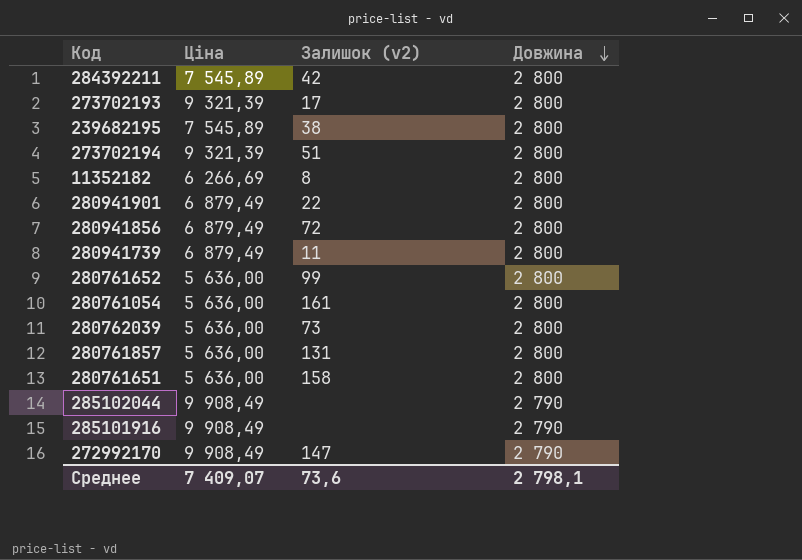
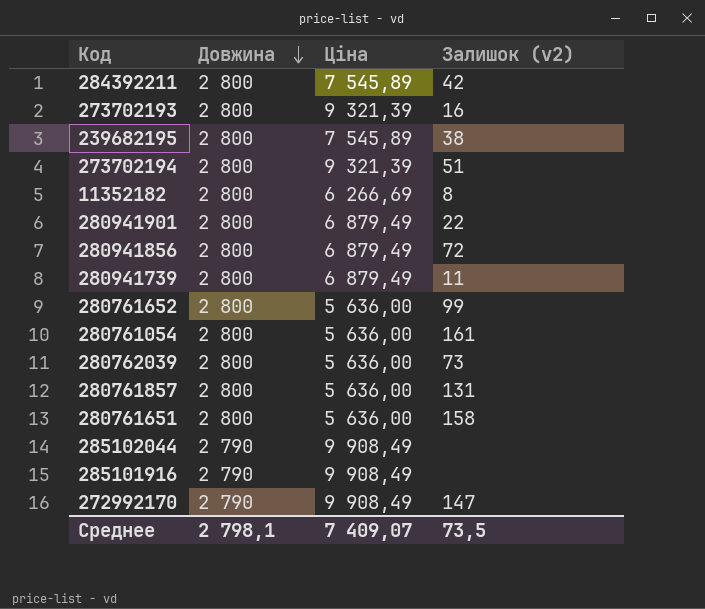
column Довжина | position: 4 -> 2
273702193 | Залишок (v2): 17 -> 16
Среднее | Залишок (v2): 73,6 -> 73,5

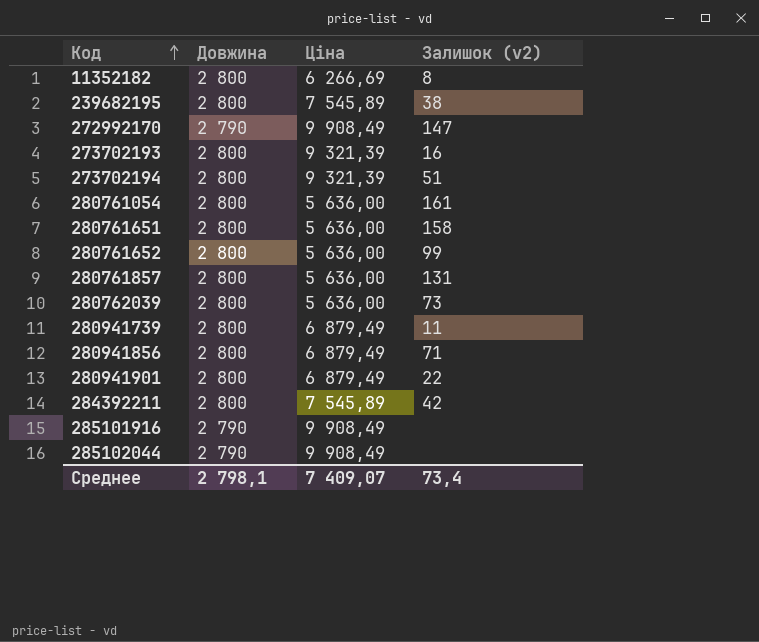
row order: Довжина descending -> Код ascending
280941856 | Залишок (v2): 72 -> 71
Среднее | Залишок (v2): 73,5 -> 73,4

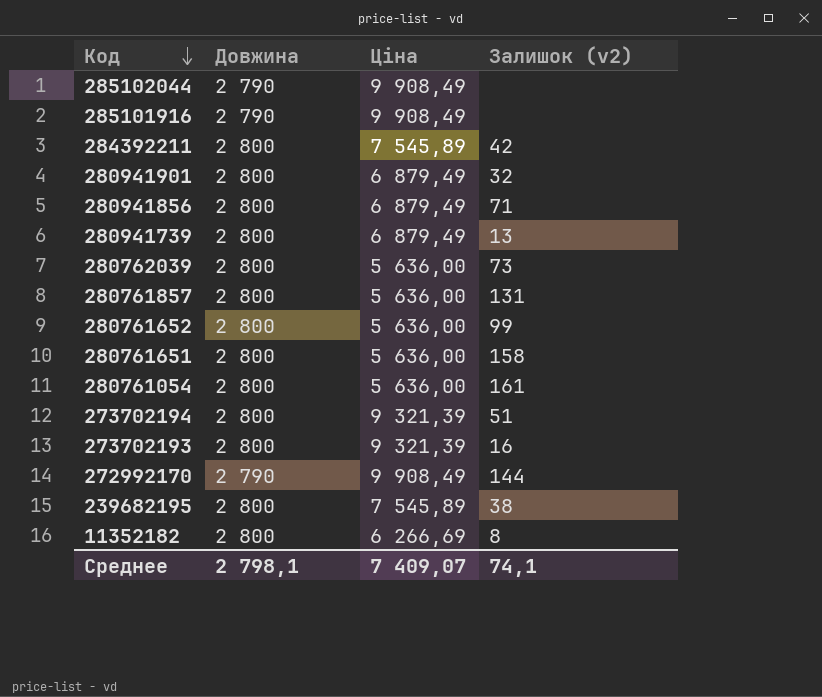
row order: Код ascending -> Код descending
280941901 | Залишок (v2): 22 -> 32
280941739 | Залишок (v2): 11 -> 13
272992170 | Залишок (v2): 147 -> 144
Среднее | Залишок (v2): 73,4 -> 74,1

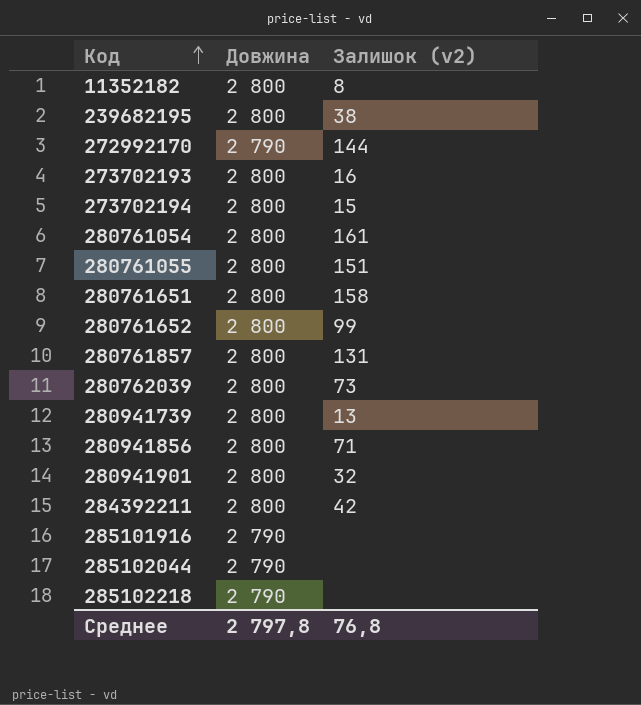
row order: Код descending -> Код ascending
column Ціна | position: 3 -> none
273702194 | Залишок (v2): 51 -> 15
row 280761055: none -> 2 800 | 151
row 285102218: none -> 2 790 | none
Среднее | Довжина: 2 798,1 -> 2 797,8
Среднее | Залишок (v2): 74,1 -> 76,8

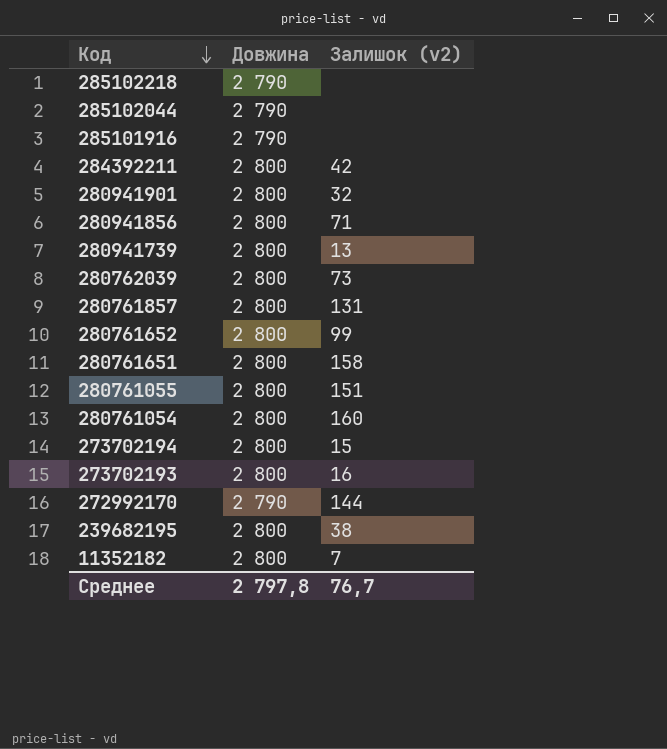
row order: Код ascending -> Код descending
280761054 | Залишок (v2): 161 -> 160
11352182 | Залишок (v2): 8 -> 7
Среднее | Залишок (v2): 76,8 -> 76,7

